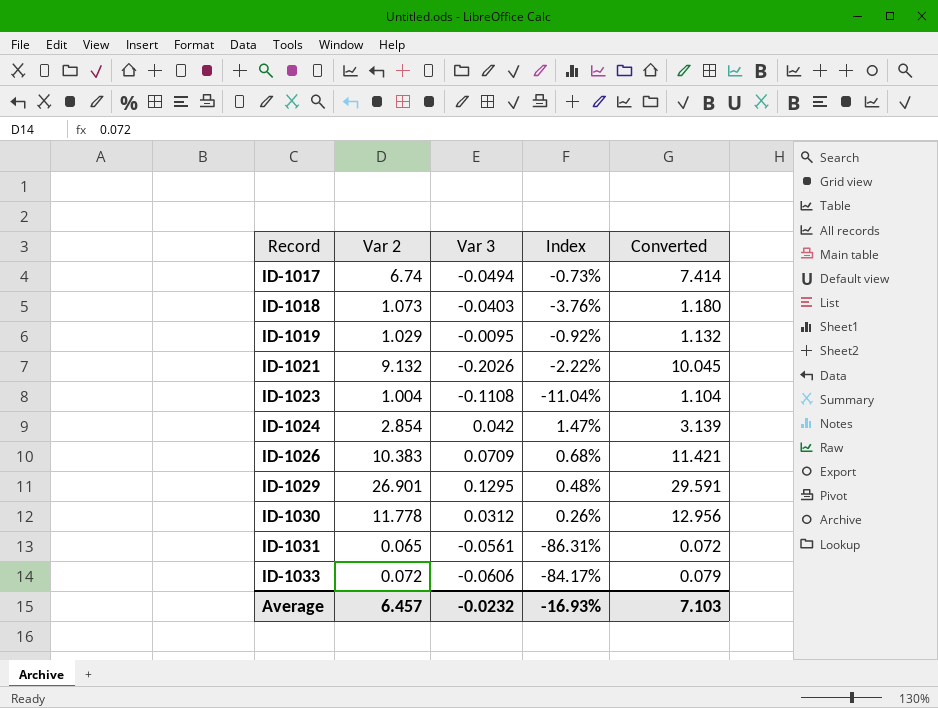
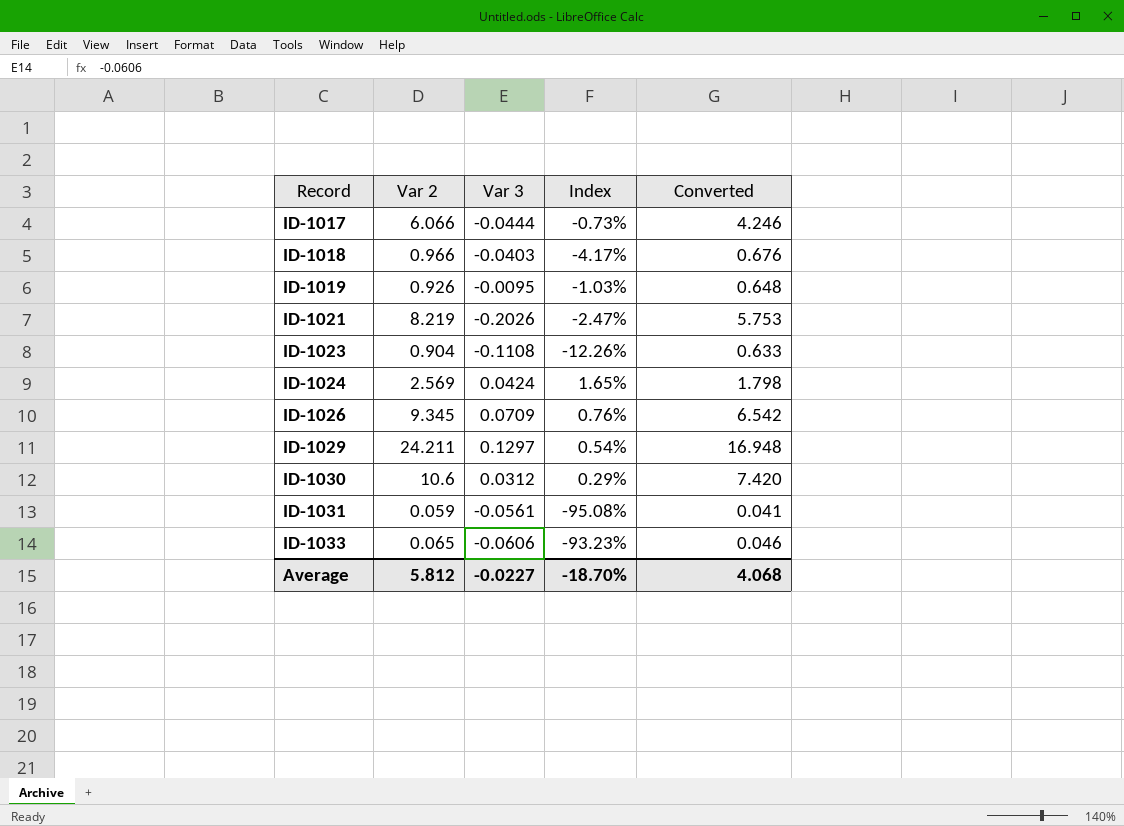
column Converted | formula: [Var 2] * 1.1 -> [Var 2] * 0.7
ID-1017 | Var 2: 6.74 -> 6.066
ID-1017 | Var 3: -0.0494 -> -0.0444
ID-1018 | Var 2: 1.073 -> 0.966
ID-1018 | Index: -3.76% -> -4.17%
ID-1019 | Var 2: 1.029 -> 0.926
ID-1019 | Index: -0.92% -> -1.03%
ID-1021 | Var 2: 9.132 -> 8.219
ID-1021 | Index: -2.22% -> -2.47%
ID-1023 | Var 2: 1.004 -> 0.904
ID-1023 | Index: -11.04% -> -12.26%
ID-1024 | Var 2: 2.854 -> 2.569
ID-1024 | Var 3: 0.042 -> 0.0424
ID-1024 | Index: 1.47% -> 1.65%
ID-1026 | Var 2: 10.383 -> 9.345
ID-1026 | Index: 0.68% -> 0.76%
ID-1029 | Var 2: 26.901 -> 24.211
ID-1029 | Var 3: 0.1295 -> 0.1297
ID-1029 | Index: 0.48% -> 0.54%
ID-1030 | Var 2: 11.778 -> 10.6
ID-1030 | Index: 0.26% -> 0.29%
ID-1031 | Var 2: 0.065 -> 0.059
ID-1031 | Index: -86.31% -> -95.08%
ID-1033 | Var 2: 0.072 -> 0.065
ID-1033 | Index: -84.17% -> -93.23%
Average | Var 2: 6.457 -> 5.812
Average | Var 3: -0.0232 -> -0.0227
Average | Index: -16.93% -> -18.70%
Average | Converted: 7.103 -> 4.068

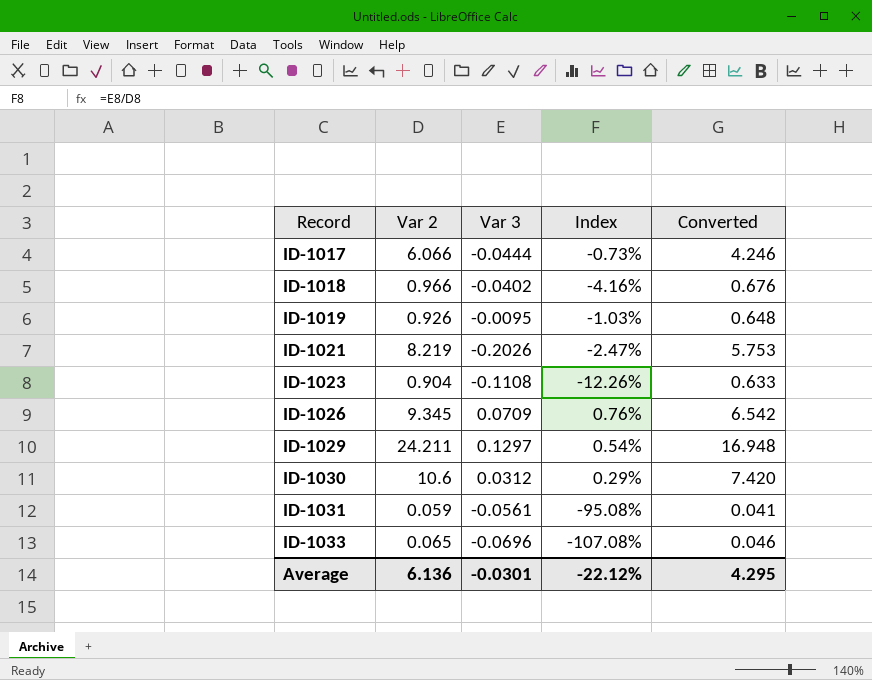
row ID-1024: 2.569 | 0.0424 | 1.65% | 1.798 -> none
ID-1018 | Var 3: -0.0403 -> -0.0402
ID-1018 | Index: -4.17% -> -4.16%
ID-1033 | Var 3: -0.0606 -> -0.0696
ID-1033 | Index: -93.23% -> -107.08%
Average | Var 2: 5.812 -> 6.136
Average | Var 3: -0.0227 -> -0.0301
Average | Index: -18.70% -> -22.12%
Average | Converted: 4.068 -> 4.295

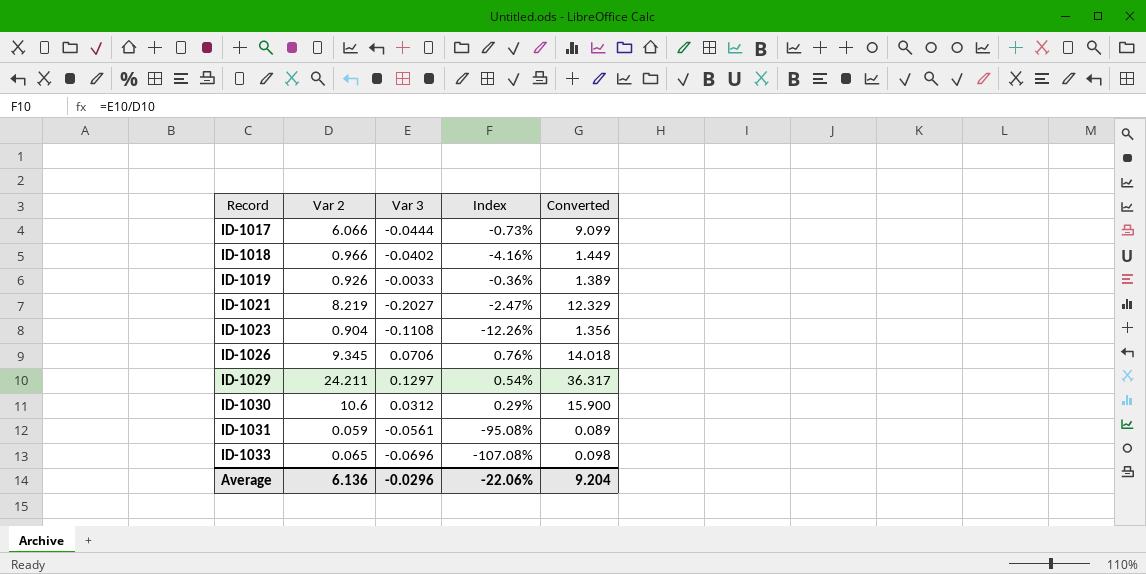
column Converted | formula: [Var 2] * 0.7 -> [Var 2] * 1.5
ID-1019 | Var 3: -0.0095 -> -0.0033
ID-1019 | Index: -1.03% -> -0.36%
ID-1021 | Var 3: -0.2026 -> -0.2027
ID-1026 | Var 3: 0.0709 -> 0.0706
Average | Var 3: -0.0301 -> -0.0296
Average | Index: -22.12% -> -22.06%
Average | Converted: 4.295 -> 9.204

